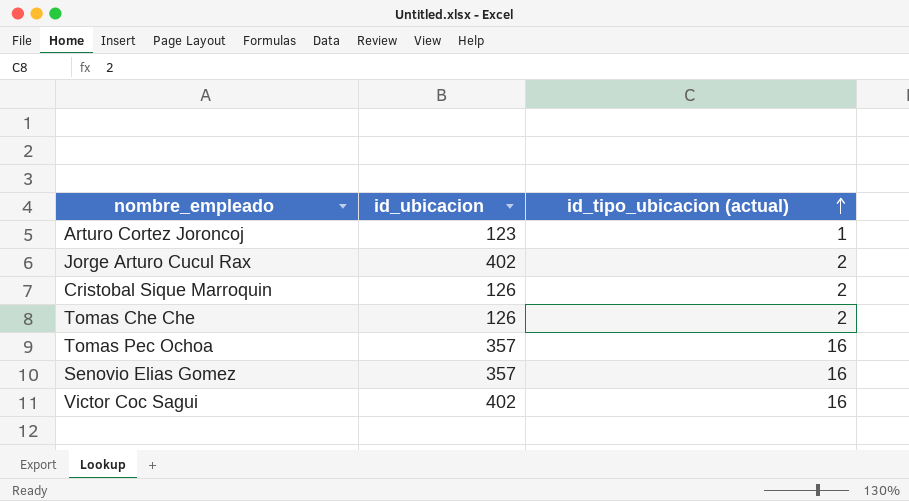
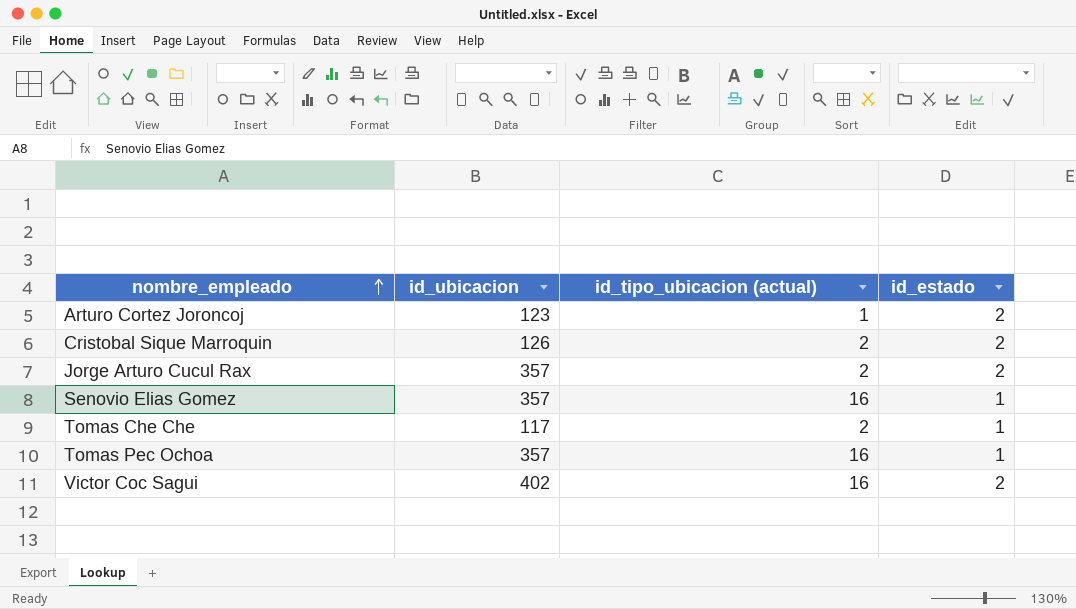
row order: id_tipo_ubicacion (actual) ascending -> nombre_empleado ascending
column id_estado | position: none -> 4
Jorge Arturo Cucul Rax | id_ubicacion: 402 -> 357
Tomas Che Che | id_ubicacion: 126 -> 117

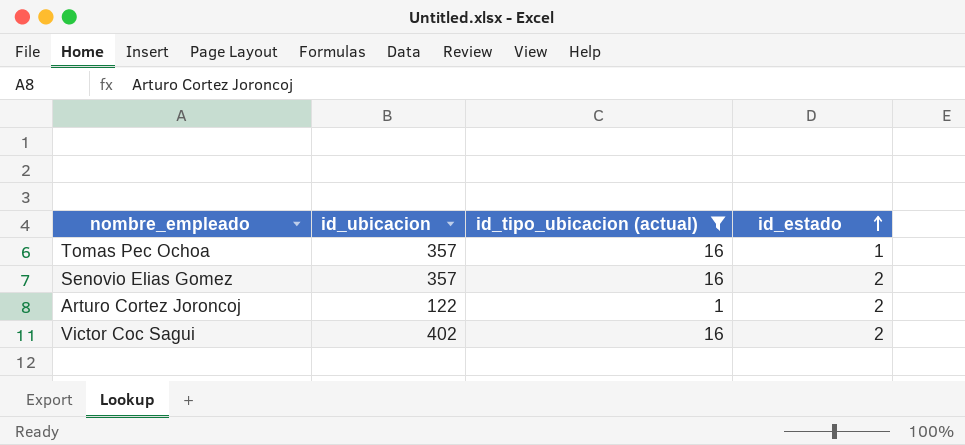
filter: none -> id_tipo_ubicacion (actual) != 2
row order: nombre_empleado ascending -> id_estado ascending
Senovio Elias Gomez | id_estado: 1 -> 2
Arturo Cortez Joroncoj | id_ubicacion: 123 -> 122

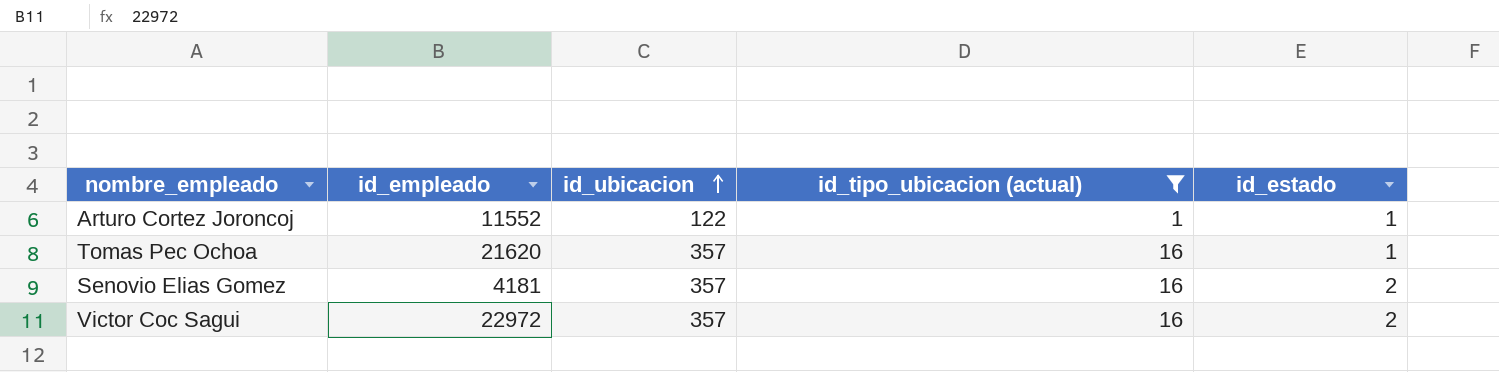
row order: id_estado ascending -> id_ubicacion ascending
column id_empleado | position: none -> 2
Arturo Cortez Joroncoj | id_estado: 2 -> 1
Victor Coc Sagui | id_ubicacion: 402 -> 357

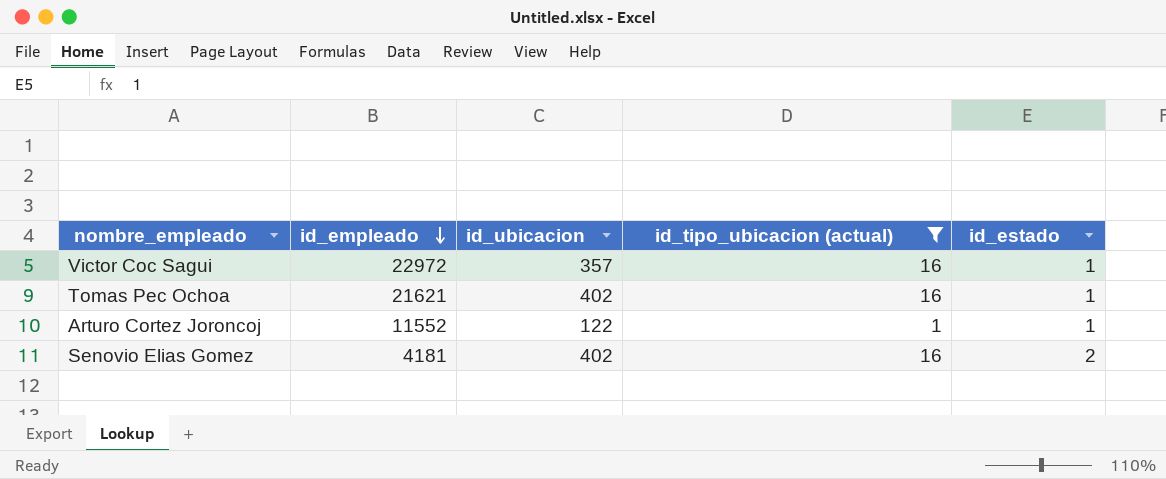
row order: id_ubicacion ascending -> id_empleado descending
Victor Coc Sagui | id_estado: 2 -> 1
Tomas Pec Ochoa | id_empleado: 21620 -> 21621
Tomas Pec Ochoa | id_ubicacion: 357 -> 402
Senovio Elias Gomez | id_ubicacion: 357 -> 402

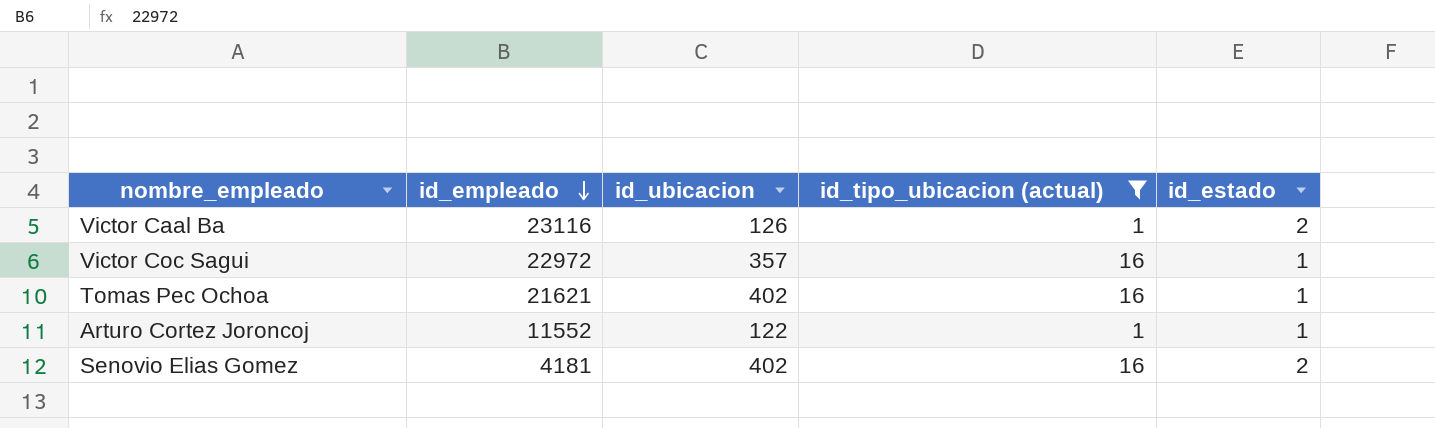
row Victor Caal Ba: none -> 23116 | 126 | 1 | 2

